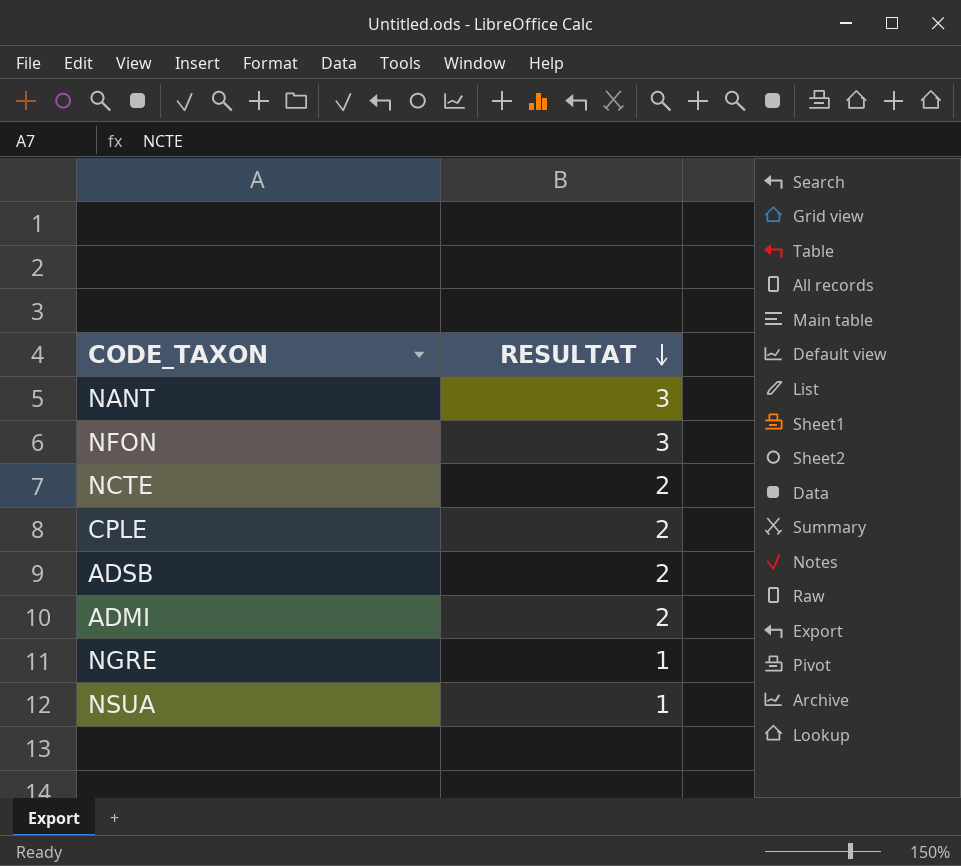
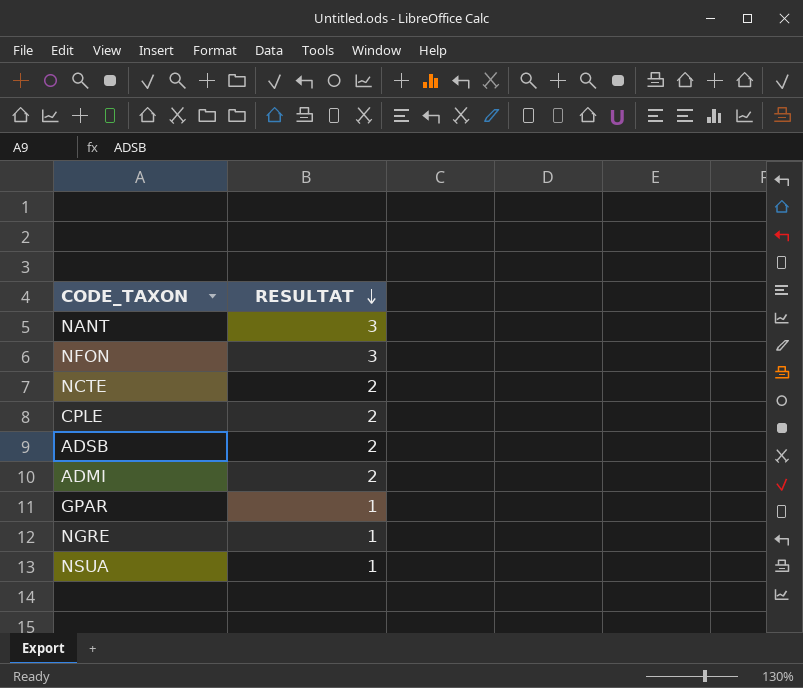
row GPAR: none -> 1

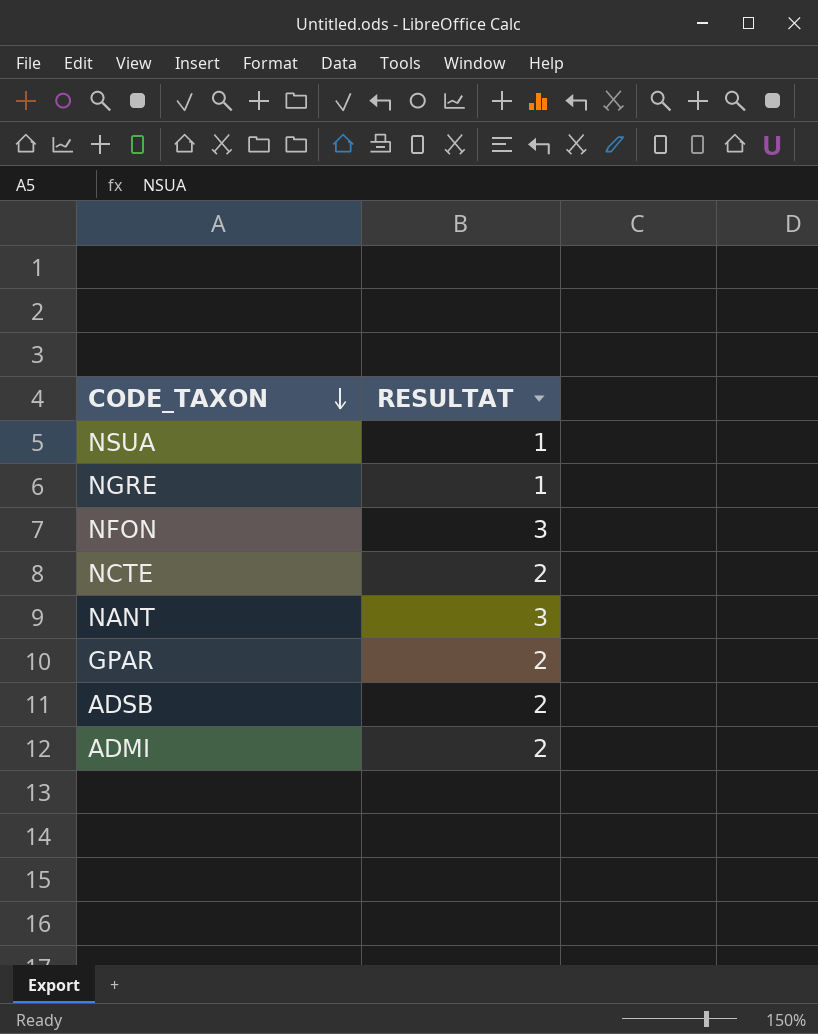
row order: RESULTAT descending -> CODE_TAXON descending
row CPLE: 2 -> none
GPAR | RESULTAT: 1 -> 2

